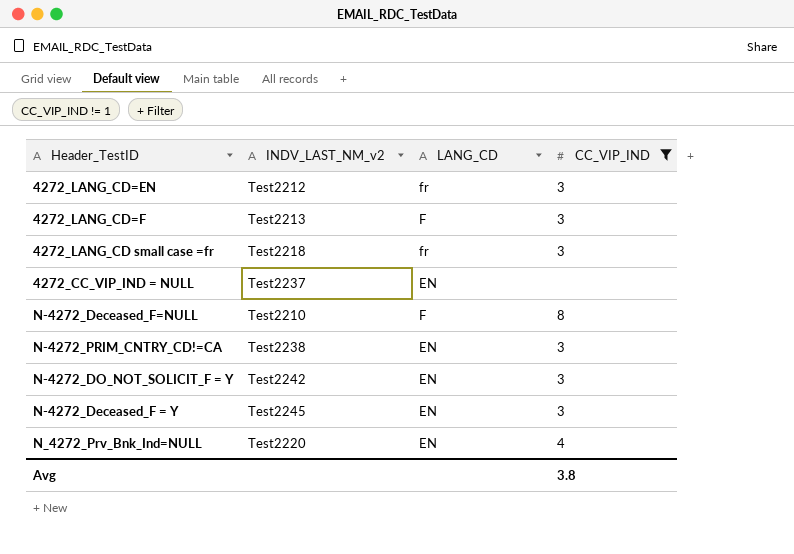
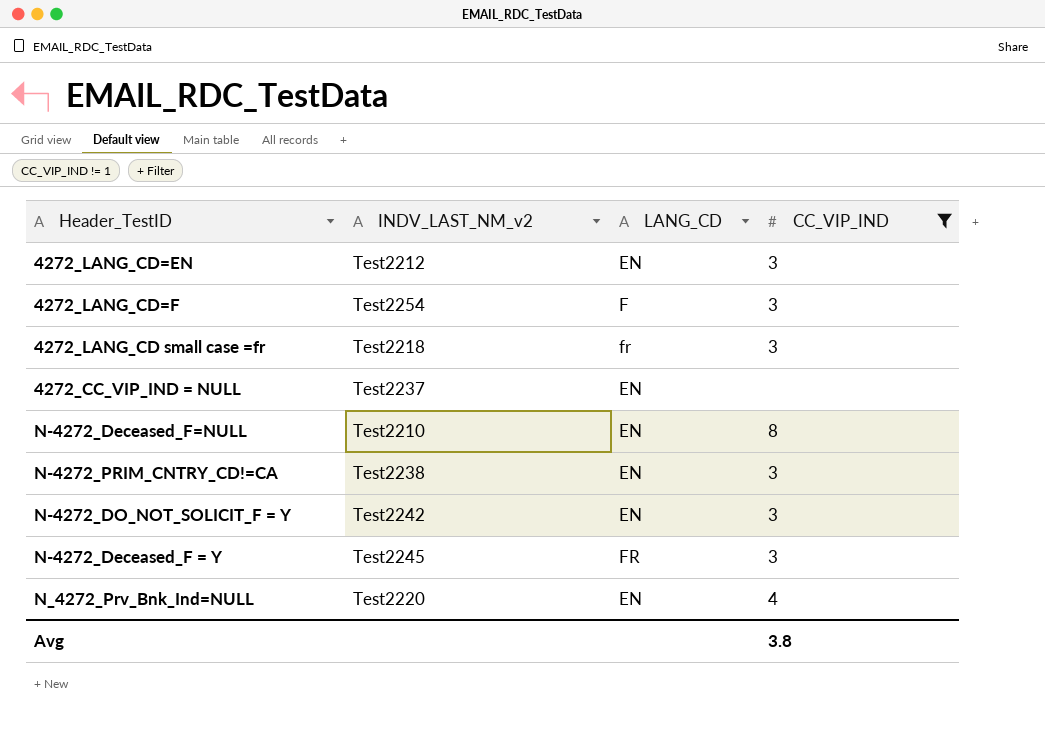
4272_LANG_CD=EN | LANG_CD: fr -> EN
4272_LANG_CD=F | INDV_LAST_NM_v2: Test2213 -> Test2254
N-4272_Deceased_F=NULL | LANG_CD: F -> EN
N-4272_Deceased_F = Y | LANG_CD: EN -> FR

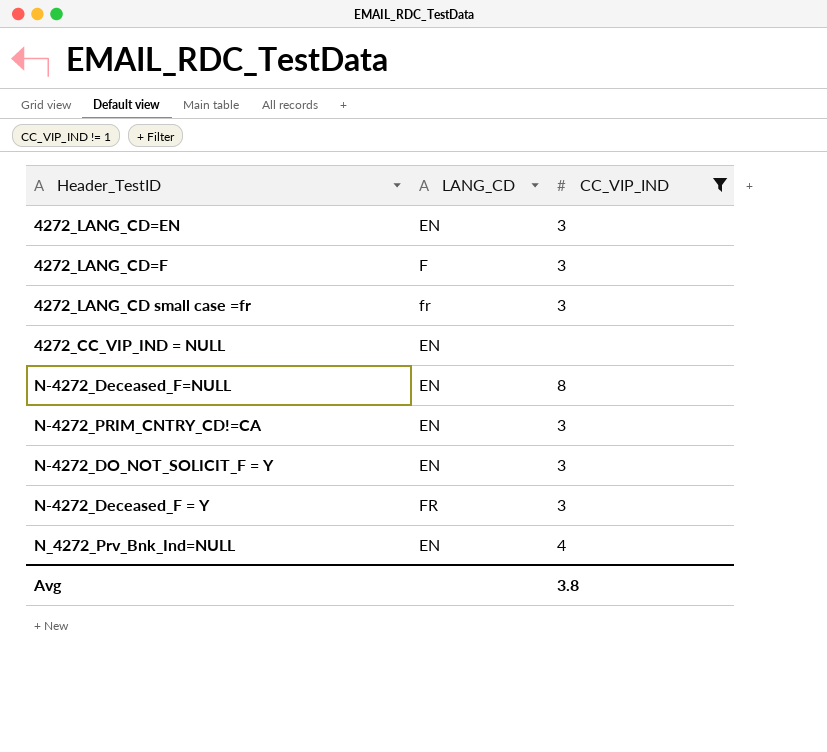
column INDV_LAST_NM_v2 | position: 2 -> none

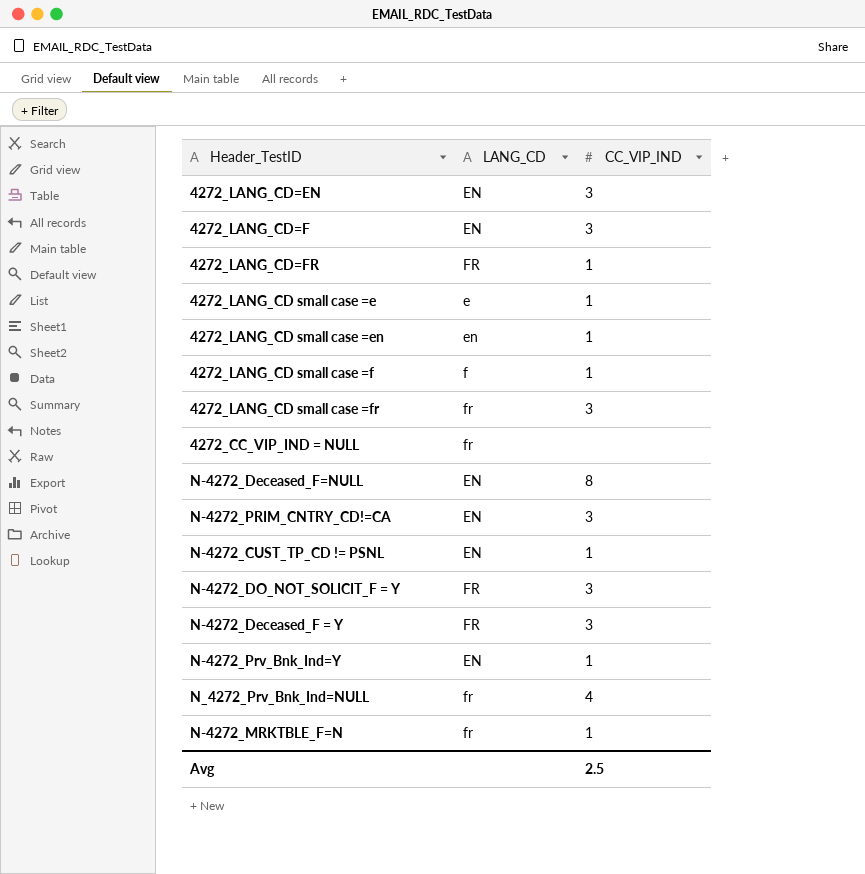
filter: CC_VIP_IND != 1 -> none
4272_LANG_CD=F | LANG_CD: F -> EN
4272_CC_VIP_IND = NULL | LANG_CD: EN -> fr
N-4272_DO_NOT_SOLICIT_F = Y | LANG_CD: EN -> FR
N_4272_Prv_Bnk_Ind=NULL | LANG_CD: EN -> fr
Avg | CC_VIP_IND: 3.8 -> 2.5

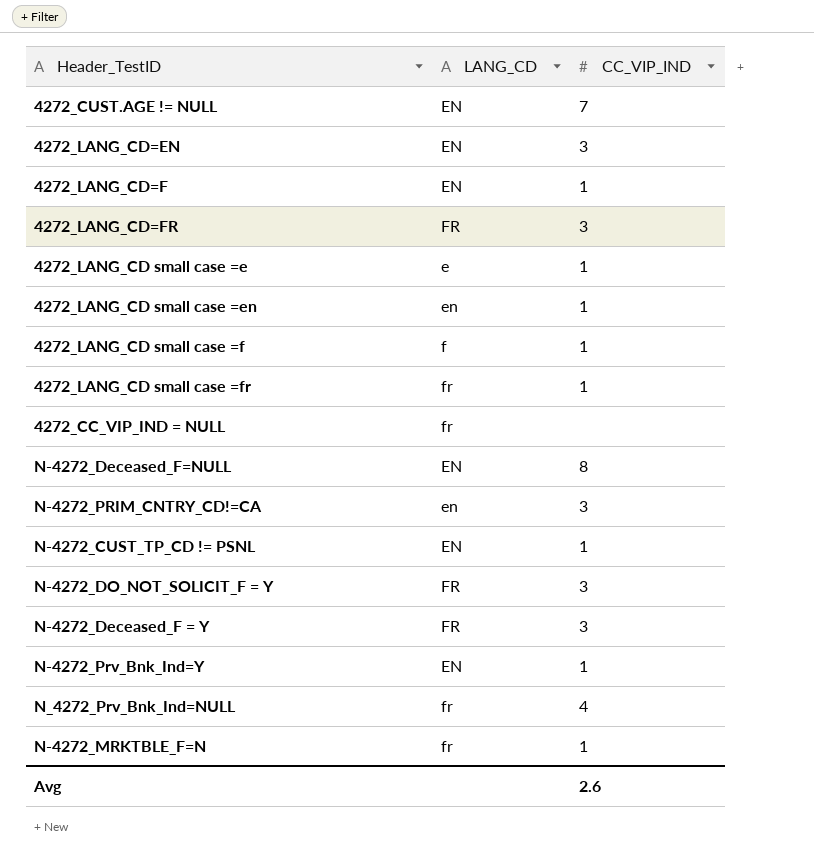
row 4272_CUST.AGE != NULL: none -> EN | 7
4272_LANG_CD=F | CC_VIP_IND: 3 -> 1
4272_LANG_CD=FR | CC_VIP_IND: 1 -> 3
4272_LANG_CD small case =fr | CC_VIP_IND: 3 -> 1
N-4272_PRIM_CNTRY_CD!=CA | LANG_CD: EN -> en
Avg | CC_VIP_IND: 2.5 -> 2.6

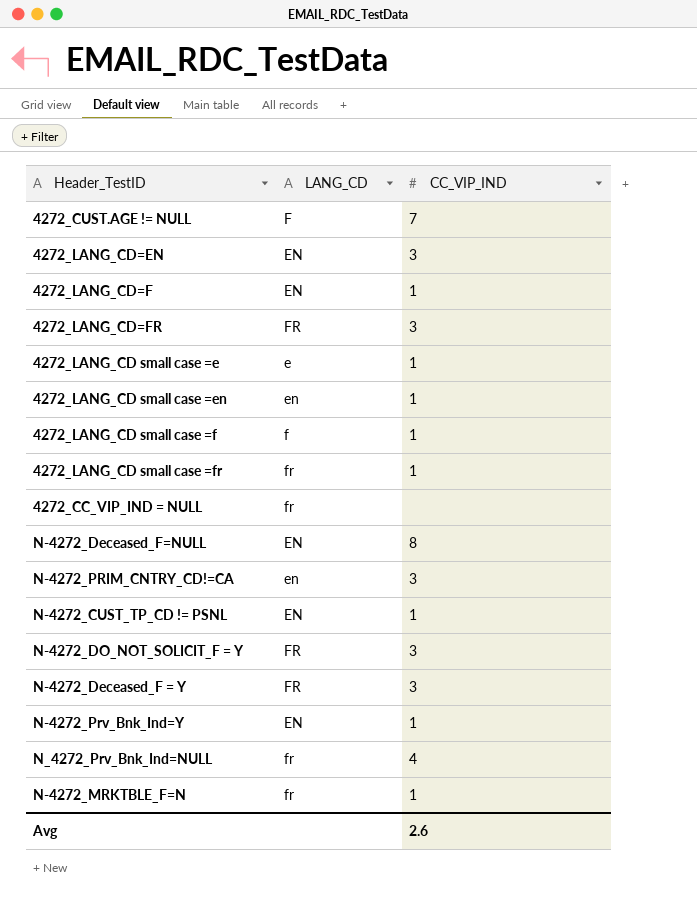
4272_CUST.AGE != NULL | LANG_CD: EN -> F

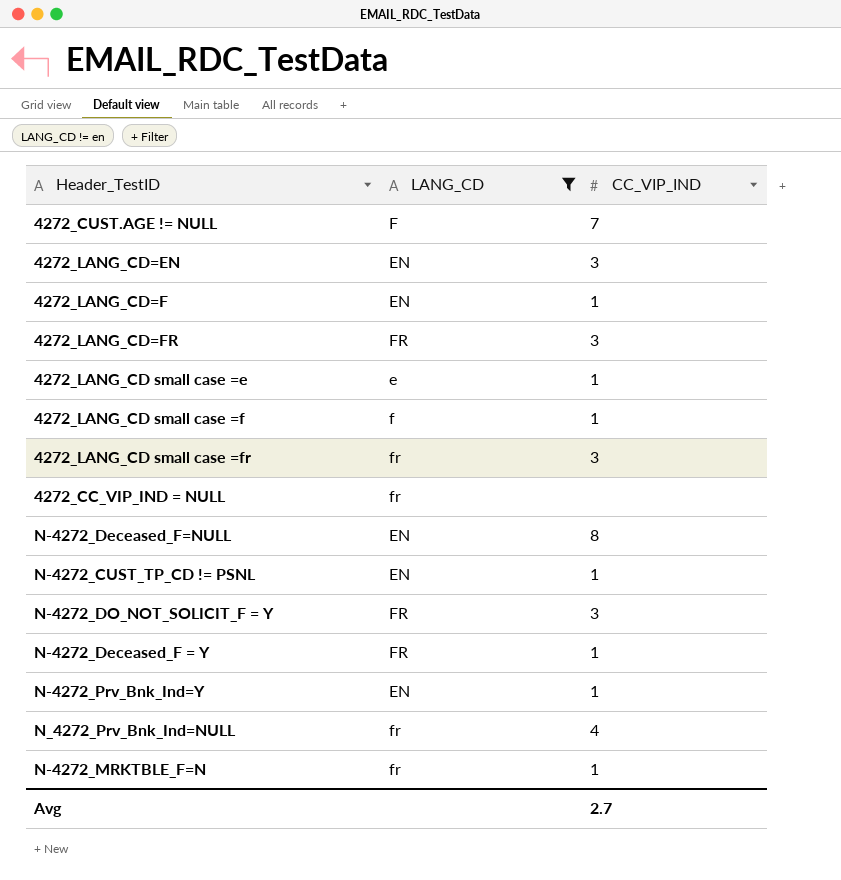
filter: none -> LANG_CD != en
4272_LANG_CD small case =fr | CC_VIP_IND: 1 -> 3
N-4272_Deceased_F = Y | CC_VIP_IND: 3 -> 1
Avg | CC_VIP_IND: 2.6 -> 2.7

